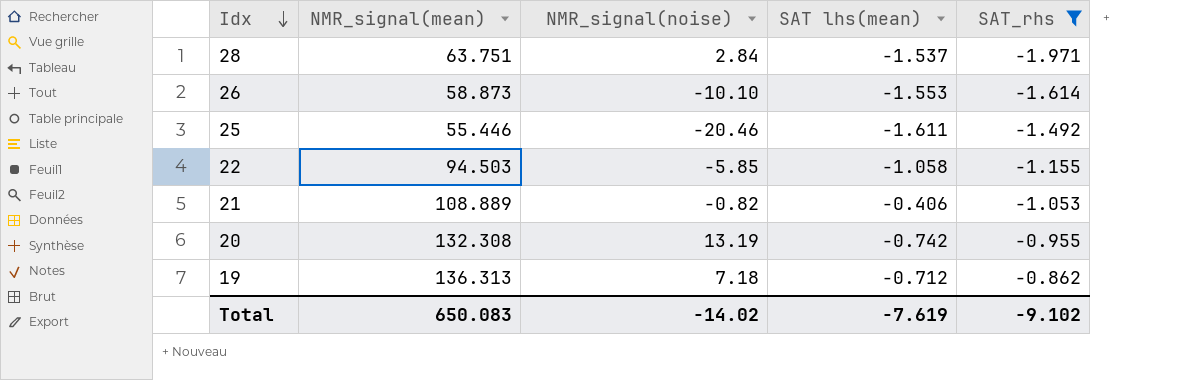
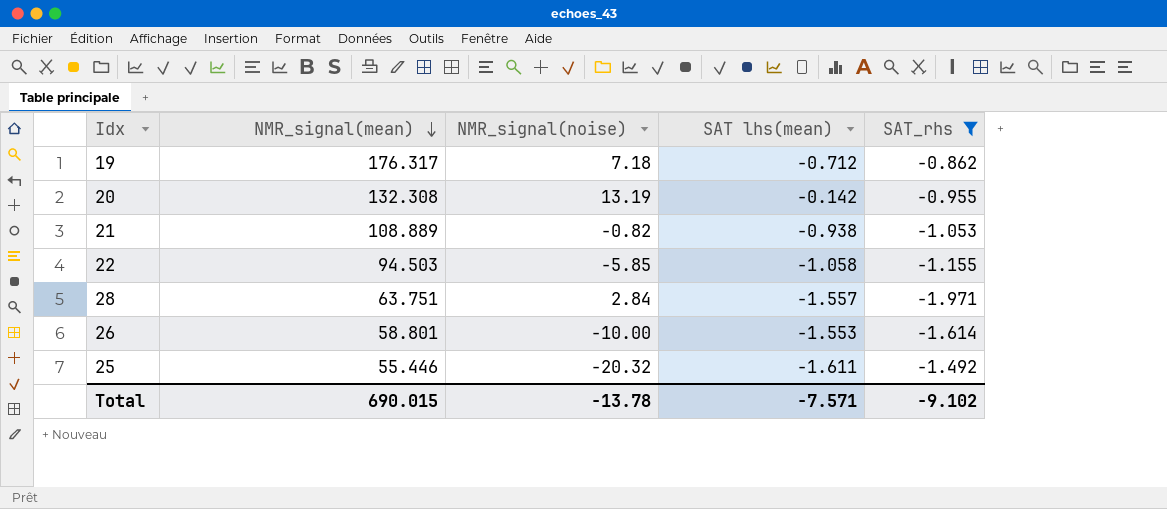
row order: Idx descending -> NMR_signal(mean) descending
19 | NMR_signal(mean): 136.313 -> 176.317
20 | SAT lhs(mean): -0.742 -> -0.142
21 | SAT lhs(mean): -0.406 -> -0.938
28 | SAT lhs(mean): -1.537 -> -1.557
26 | NMR_signal(mean): 58.873 -> 58.801
26 | NMR_signal(noise): -10.10 -> -10.00
25 | NMR_signal(noise): -20.46 -> -20.32
Total | NMR_signal(mean): 650.083 -> 690.015
Total | NMR_signal(noise): -14.02 -> -13.78
Total | SAT lhs(mean): -7.619 -> -7.571

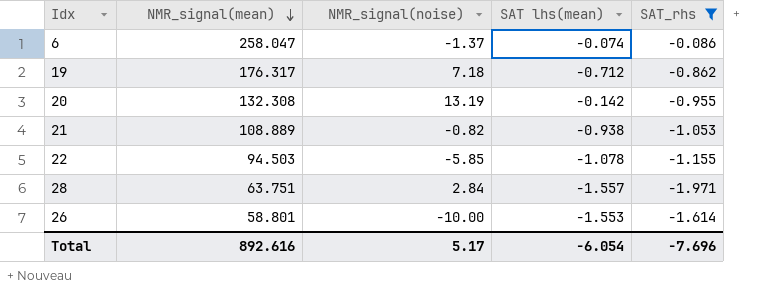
row 25: 55.446 | -20.32 | -1.611 | -1.492 -> none
row 6: none -> 258.047 | -1.37 | -0.074 | -0.086
22 | SAT lhs(mean): -1.058 -> -1.078
Total | NMR_signal(mean): 690.015 -> 892.616
Total | NMR_signal(noise): -13.78 -> 5.17
Total | SAT lhs(mean): -7.571 -> -6.054
Total | SAT_rhs: -9.102 -> -7.696

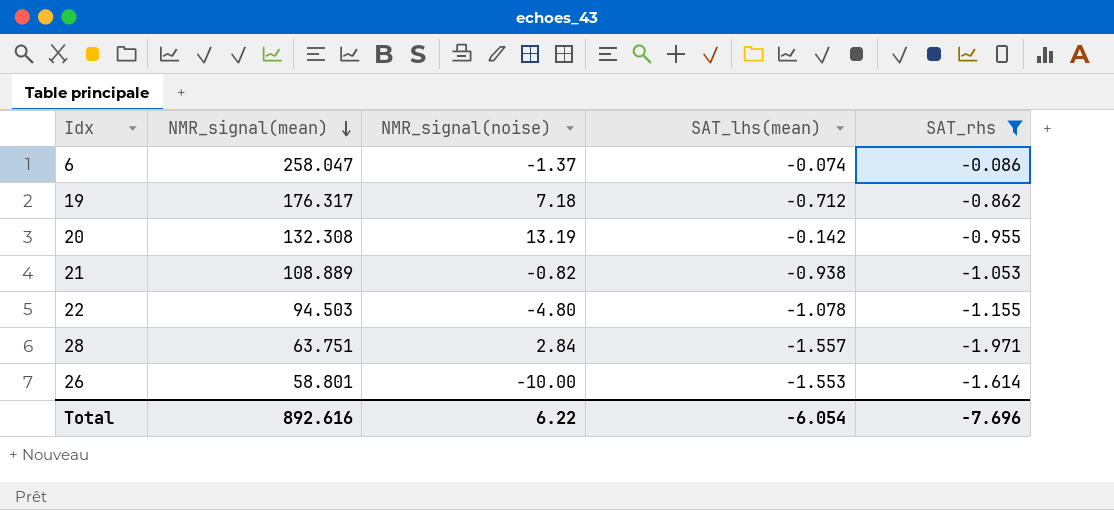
column name: SAT lhs(mean) -> SAT_lhs(mean)
22 | NMR_signal(noise): -5.85 -> -4.80
Total | NMR_signal(noise): 5.17 -> 6.22

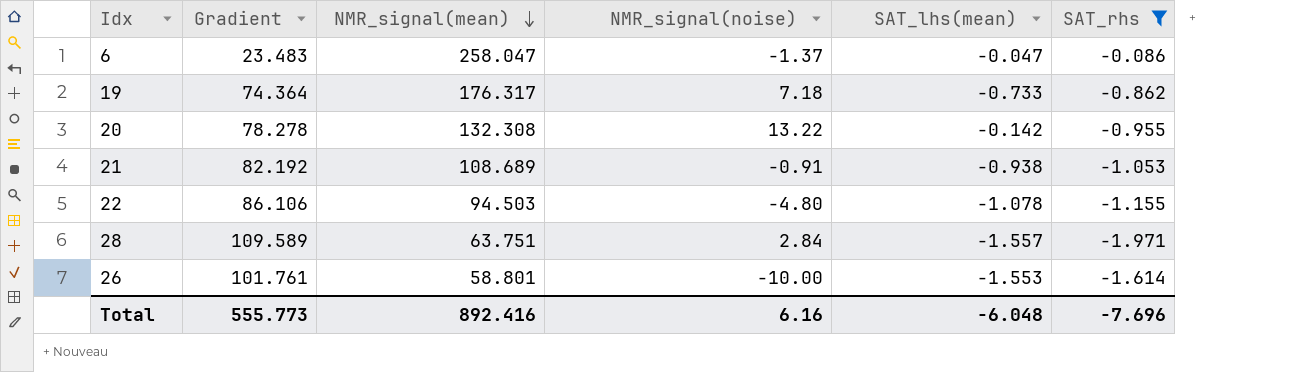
column Gradient | position: none -> 2
6 | SAT_lhs(mean): -0.074 -> -0.047
19 | SAT_lhs(mean): -0.712 -> -0.733
20 | NMR_signal(noise): 13.19 -> 13.22
21 | NMR_signal(mean): 108.889 -> 108.689
21 | NMR_signal(noise): -0.82 -> -0.91
Total | NMR_signal(mean): 892.616 -> 892.416
Total | NMR_signal(noise): 6.22 -> 6.16
Total | SAT_lhs(mean): -6.054 -> -6.048

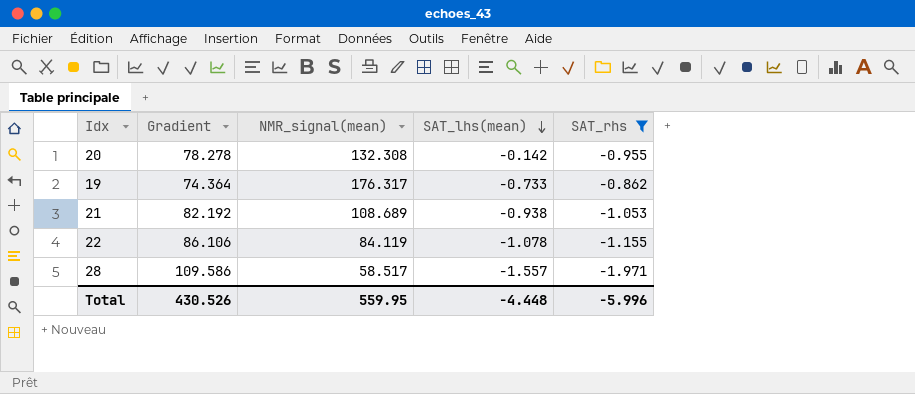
row order: NMR_signal(mean) descending -> SAT_lhs(mean) descending
column NMR_signal(noise) | position: 4 -> none
row 6: 23.483 | 258.047 | -1.37 | -0.047 | -0.086 -> none
row 26: 101.761 | 58.801 | -10.00 | -1.553 | -1.614 -> none
22 | NMR_signal(mean): 94.503 -> 84.119
28 | Gradient: 109.589 -> 109.586
28 | NMR_signal(mean): 63.751 -> 58.517
Total | Gradient: 555.773 -> 430.526
Total | NMR_signal(mean): 892.416 -> 559.95
Total | SAT_lhs(mean): -6.048 -> -4.448
Total | SAT_rhs: -7.696 -> -5.996

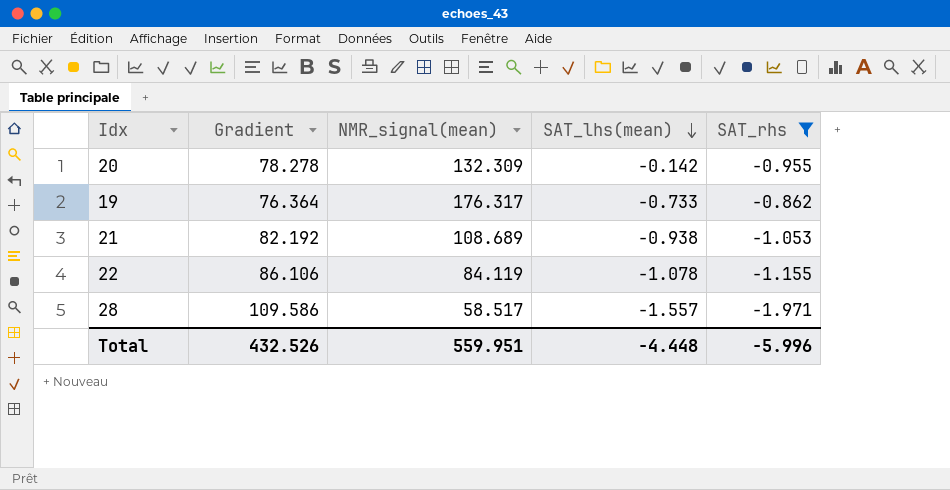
20 | NMR_signal(mean): 132.308 -> 132.309
19 | Gradient: 74.364 -> 76.364
Total | Gradient: 430.526 -> 432.526
Total | NMR_signal(mean): 559.95 -> 559.951

